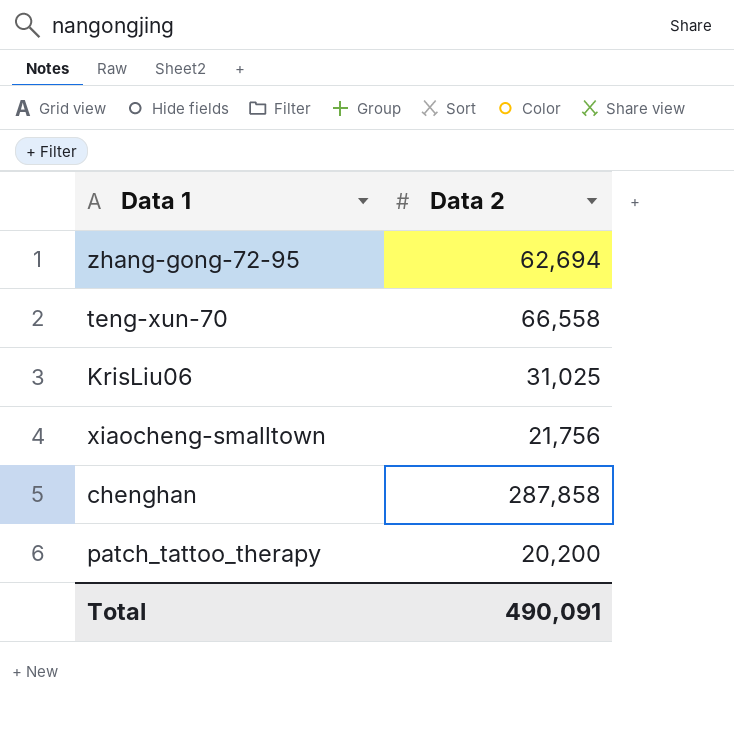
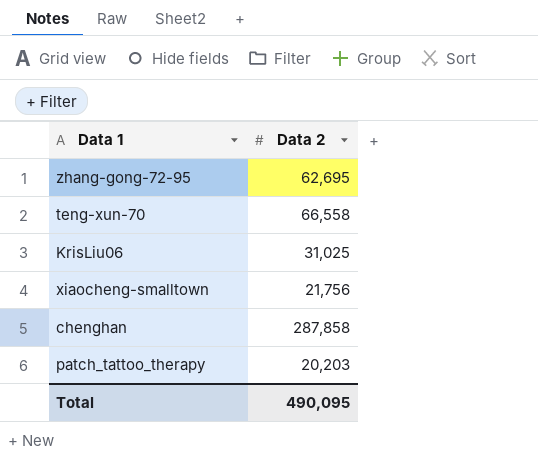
zhang-gong-72-95 | Data 2: 62,694 -> 62,695
patch_tattoo_therapy | Data 2: 20,200 -> 20,203
Total | Data 2: 490,091 -> 490,095

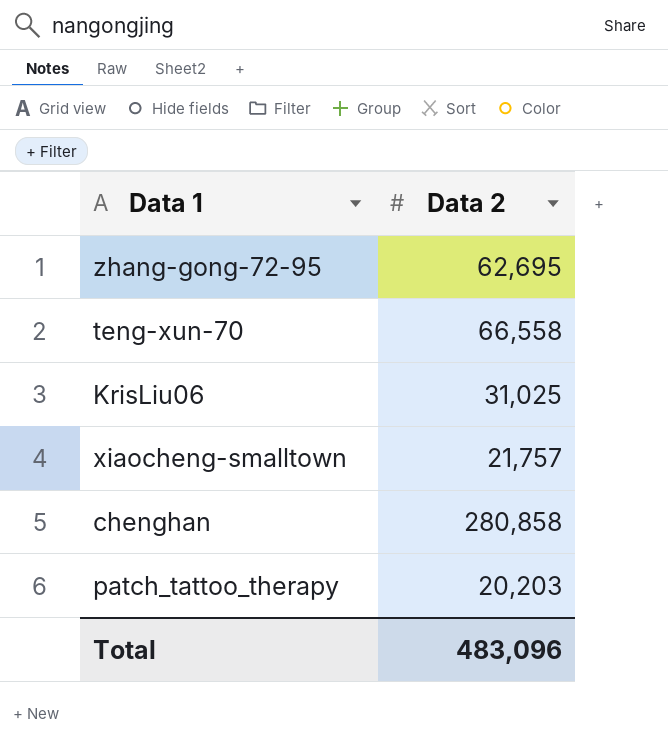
xiaocheng-smalltown | Data 2: 21,756 -> 21,757
chenghan | Data 2: 287,858 -> 280,858
Total | Data 2: 490,095 -> 483,096

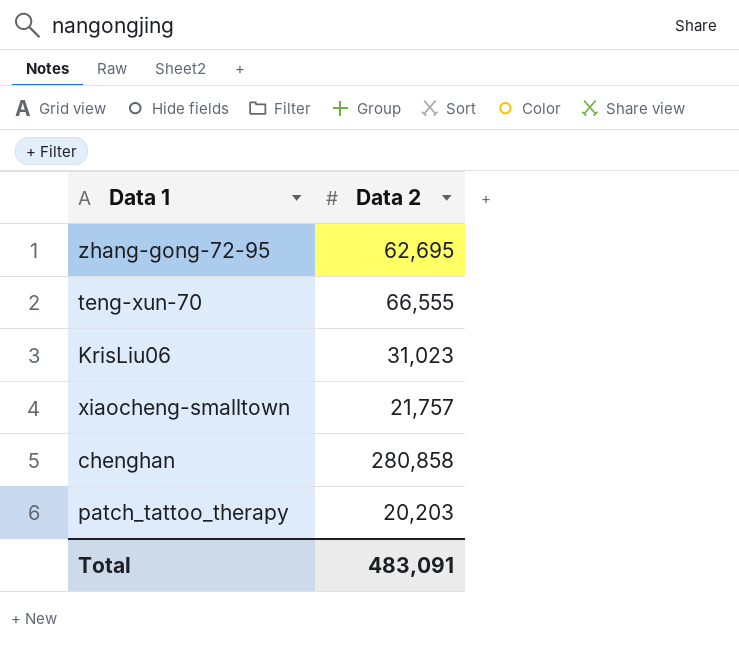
teng-xun-70 | Data 2: 66,558 -> 66,555
KrisLiu06 | Data 2: 31,025 -> 31,023
Total | Data 2: 483,096 -> 483,091

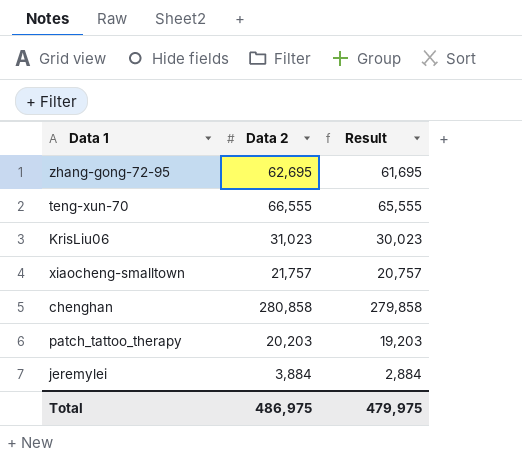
column Result | formula: none -> [Data 2] - 1000
row jeremylei: none -> 3,884 | 2,884
Total | Data 2: 483,091 -> 486,975

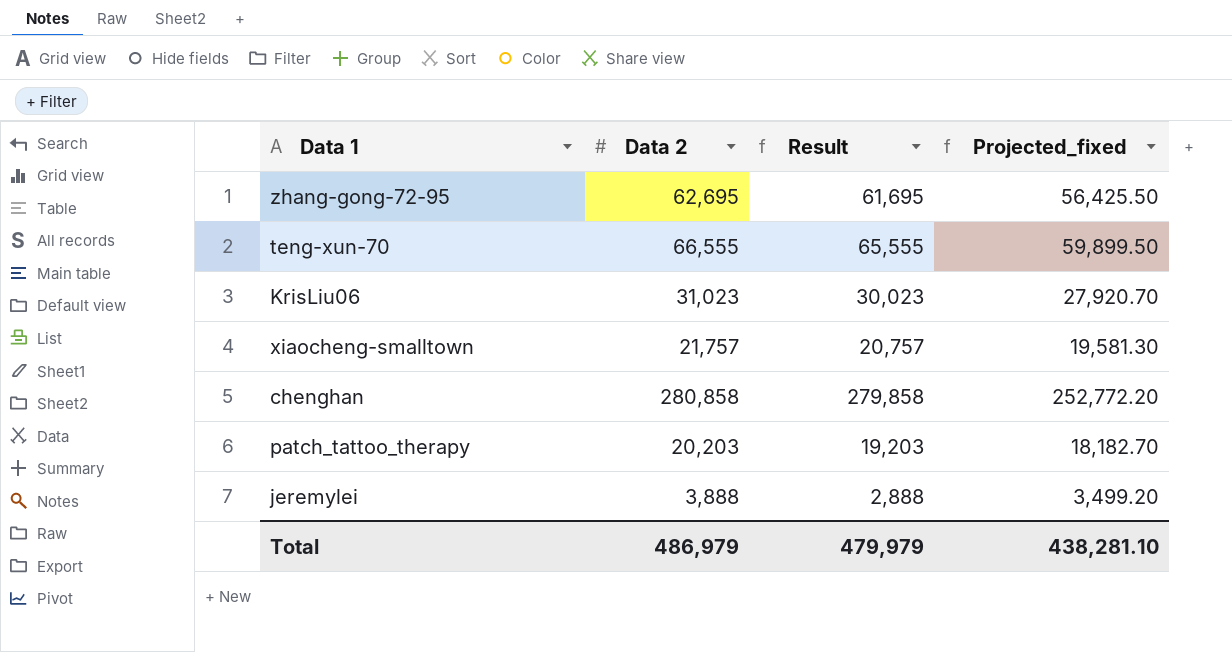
column Projected_fixed | formula: none -> [Data 2] * 0.9
jeremylei | Data 2: 3,884 -> 3,888
jeremylei | Result: 2,884 -> 2,888
Total | Data 2: 486,975 -> 486,979
Total | Result: 479,975 -> 479,979

